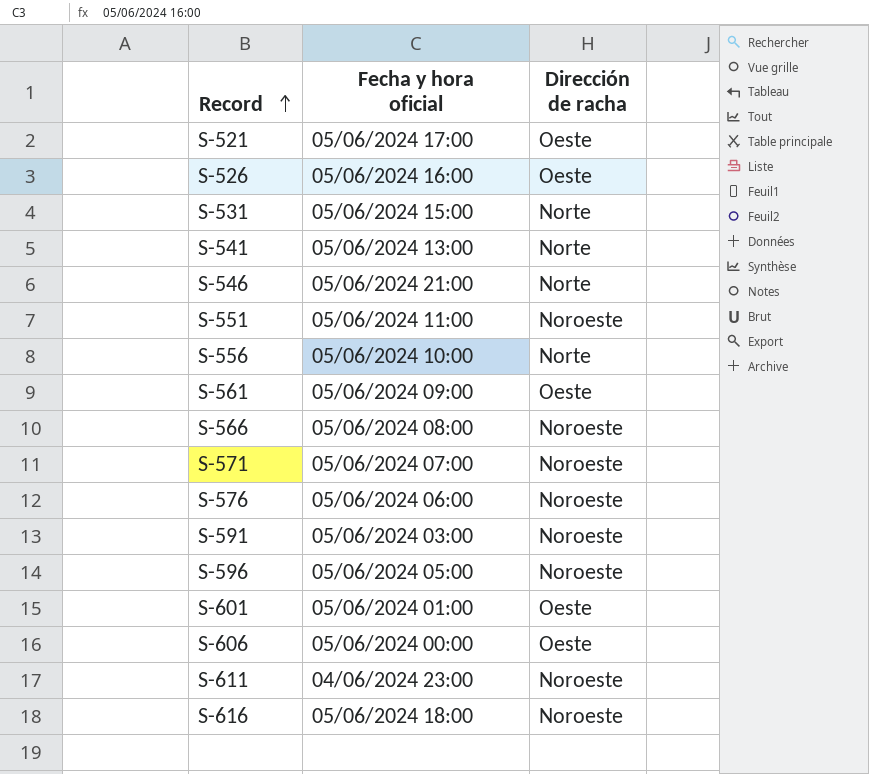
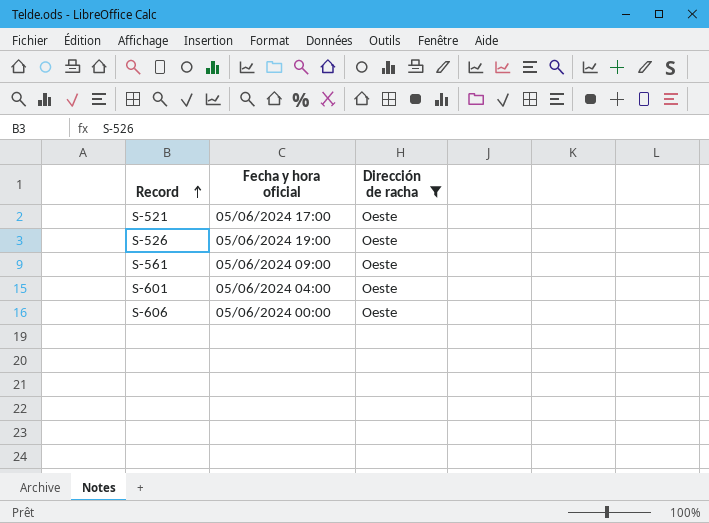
filter: none -> Dirección de racha = Oeste
S-526 | Fecha y hora oficial: 05/06/2024 16:00 -> 05/06/2024 19:00
S-601 | Fecha y hora oficial: 05/06/2024 01:00 -> 05/06/2024 04:00

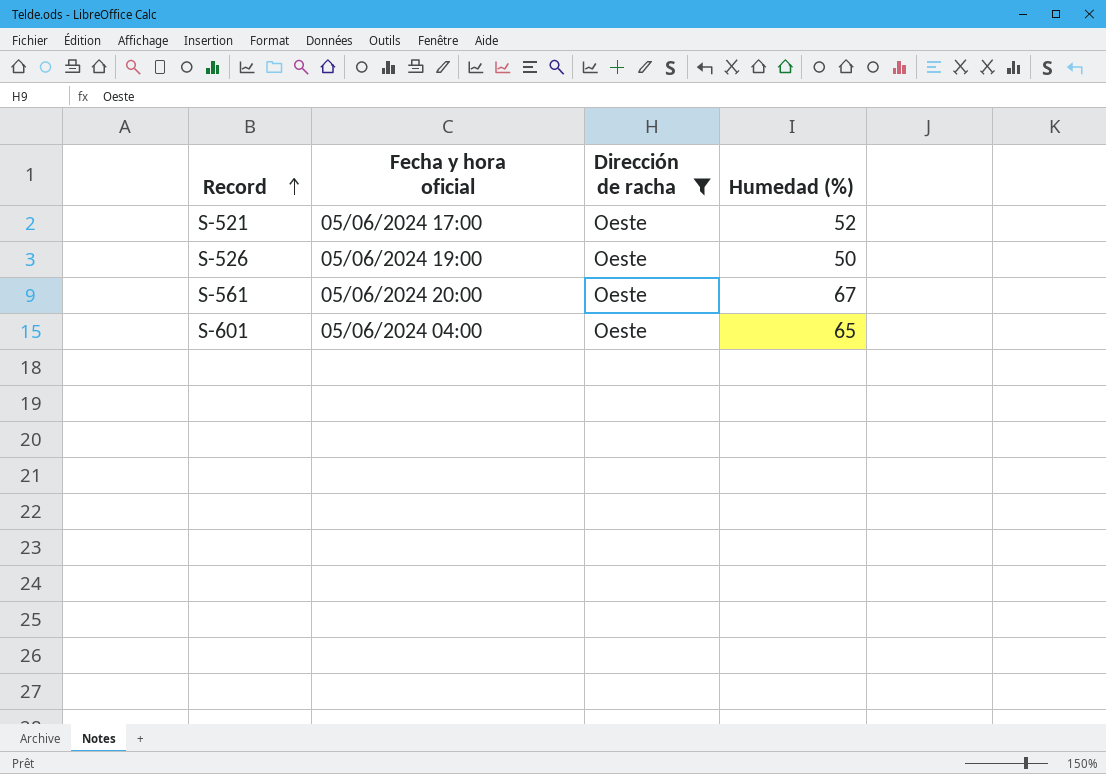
column Humedad (%) | position: none -> 4
row S-606: 05/06/2024 00:00 | Oeste -> none
S-561 | Fecha y hora oficial: 05/06/2024 09:00 -> 05/06/2024 20:00

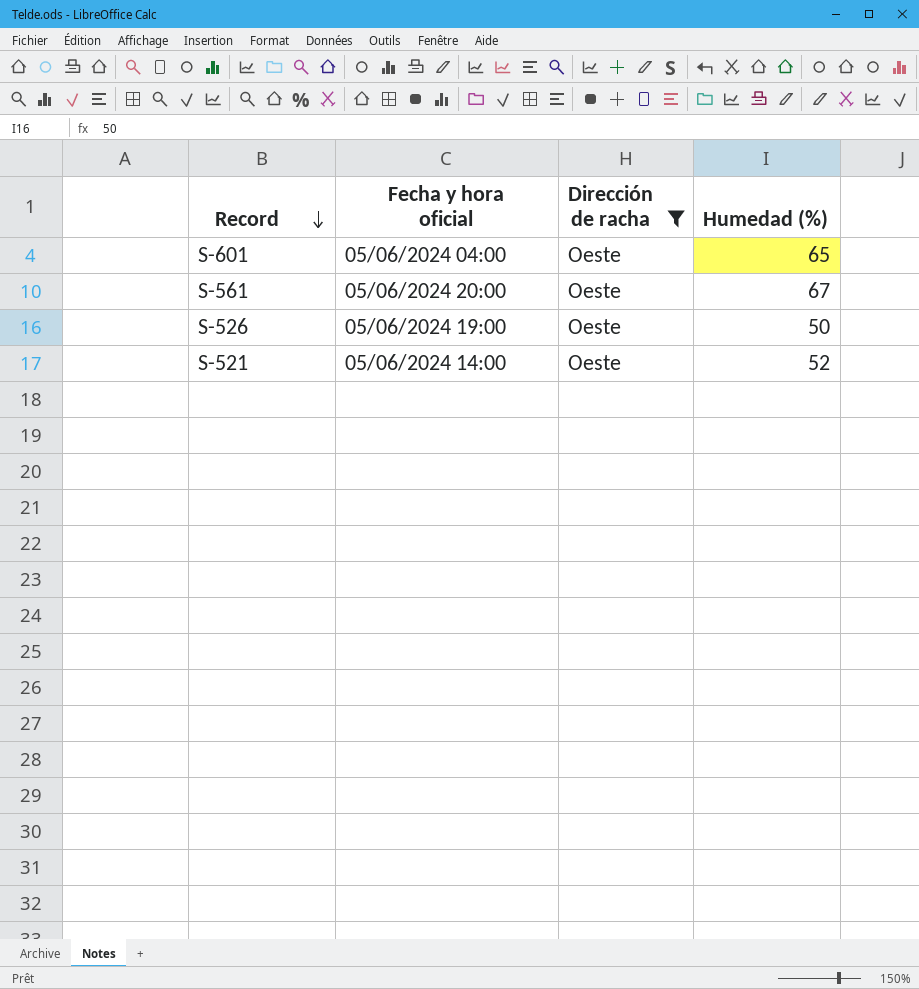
row order: Record ascending -> Record descending
S-521 | Fecha y hora oficial: 05/06/2024 17:00 -> 05/06/2024 14:00

